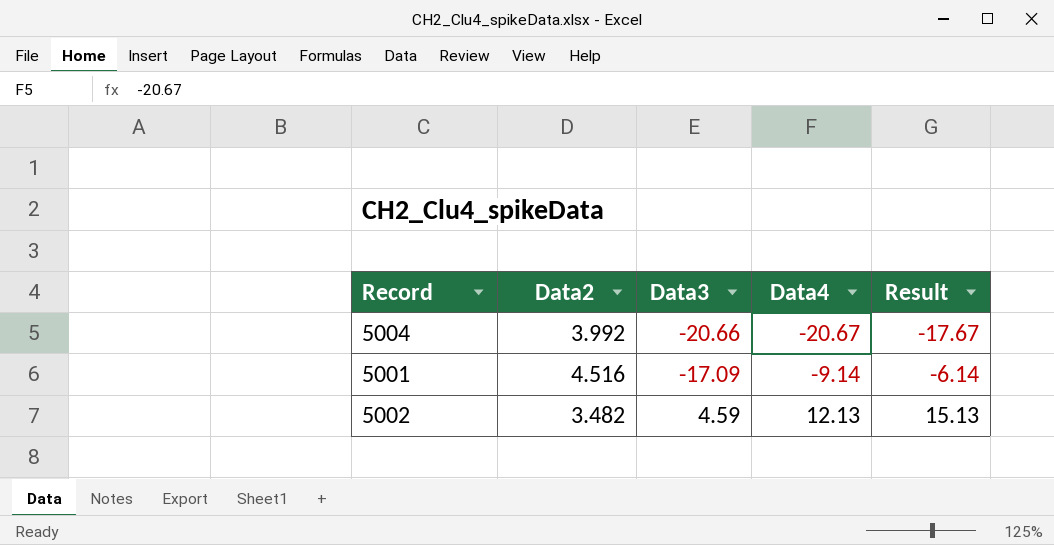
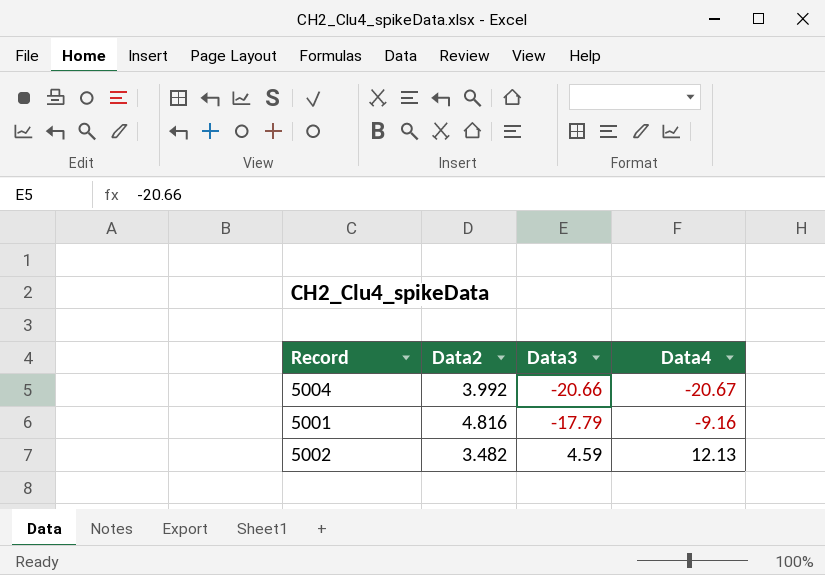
column Result | formula: [Data4] + 3 -> none
5001 | Data2: 4.516 -> 4.816
5001 | Data3: -17.09 -> -17.79
5001 | Data4: -9.14 -> -9.16

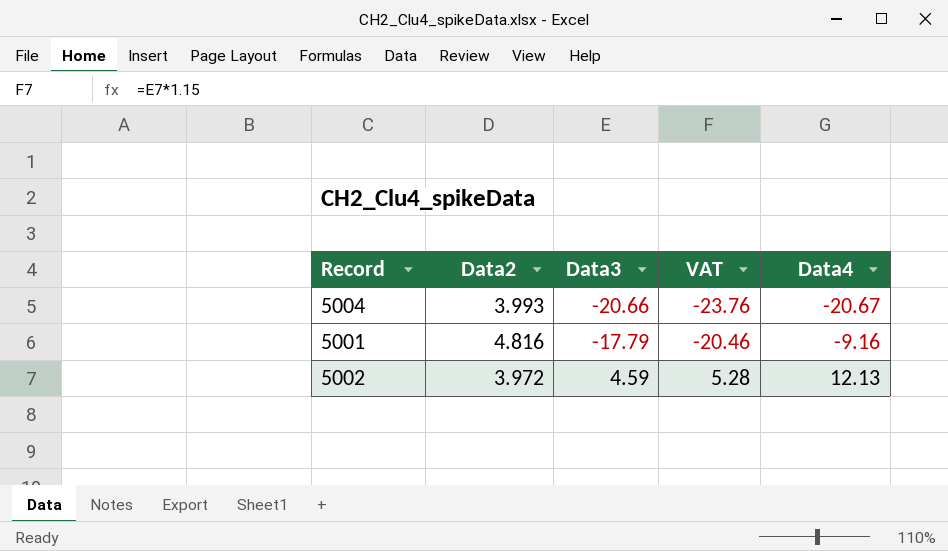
column VAT | formula: none -> [Data3] * 1.15
5004 | Data2: 3.992 -> 3.993
5002 | Data2: 3.482 -> 3.972

